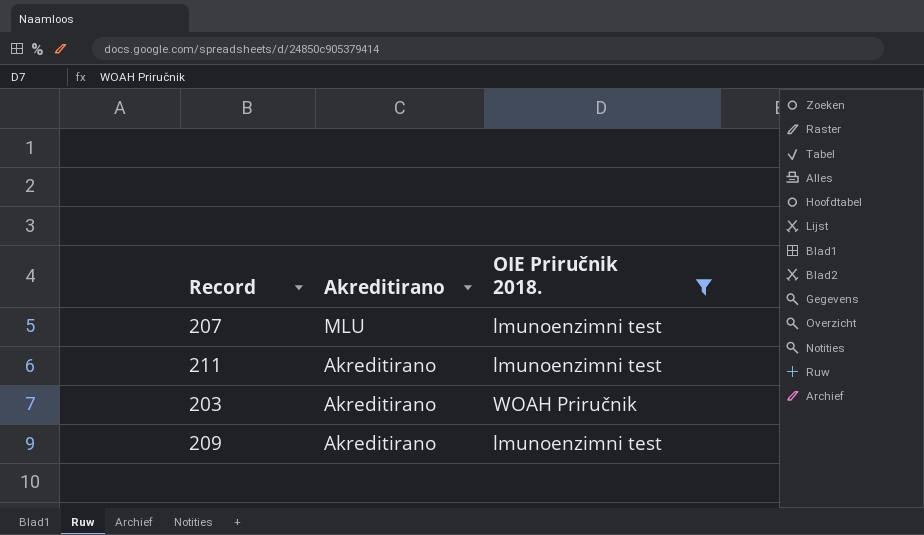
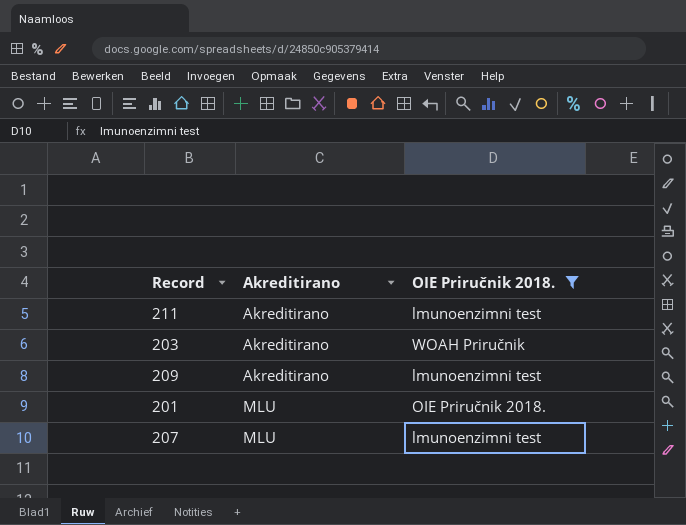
row order: Akreditirano descending -> Akreditirano ascending
row 201: none -> MLU | OIE Priručnik 2018.

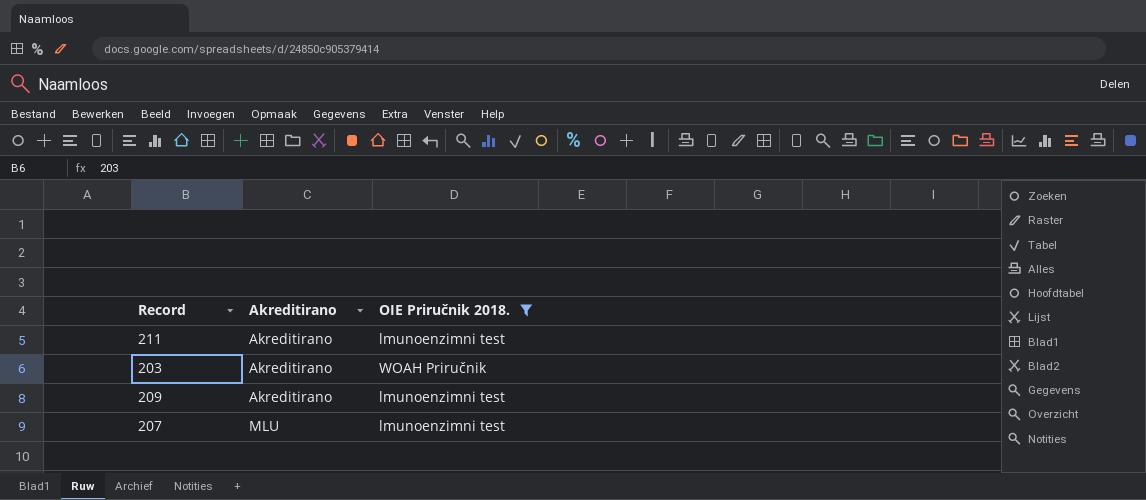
row 201: MLU | OIE Priručnik 2018. -> none

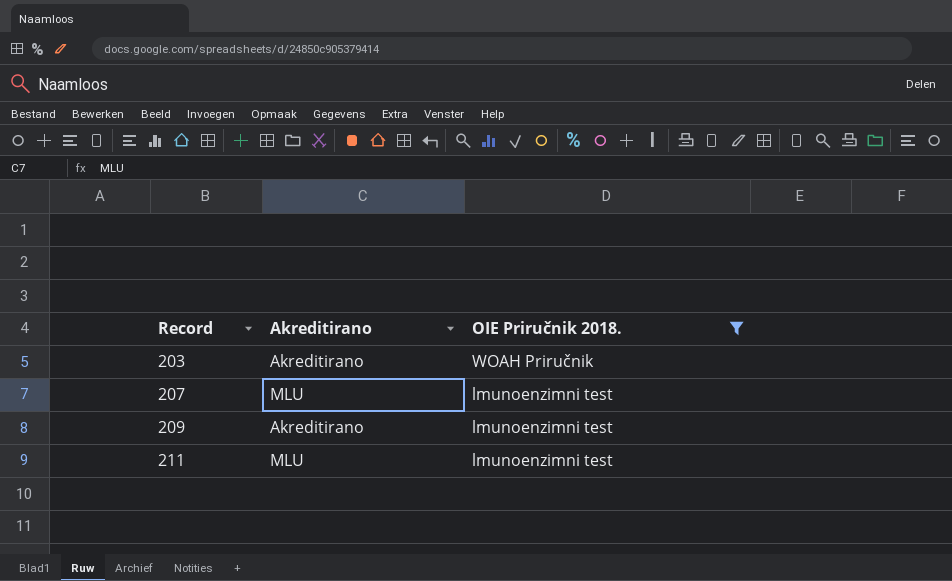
row order: Akreditirano ascending -> Record ascending
211 | Akreditirano: Akreditirano -> MLU

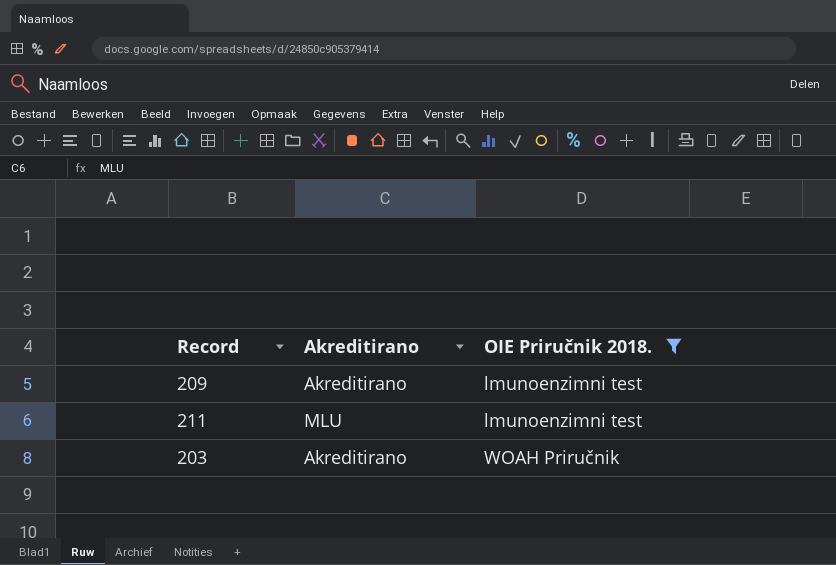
row order: Record ascending -> OIE Priručnik 2018. ascending
row 207: MLU | lmunoenzimni test -> none

